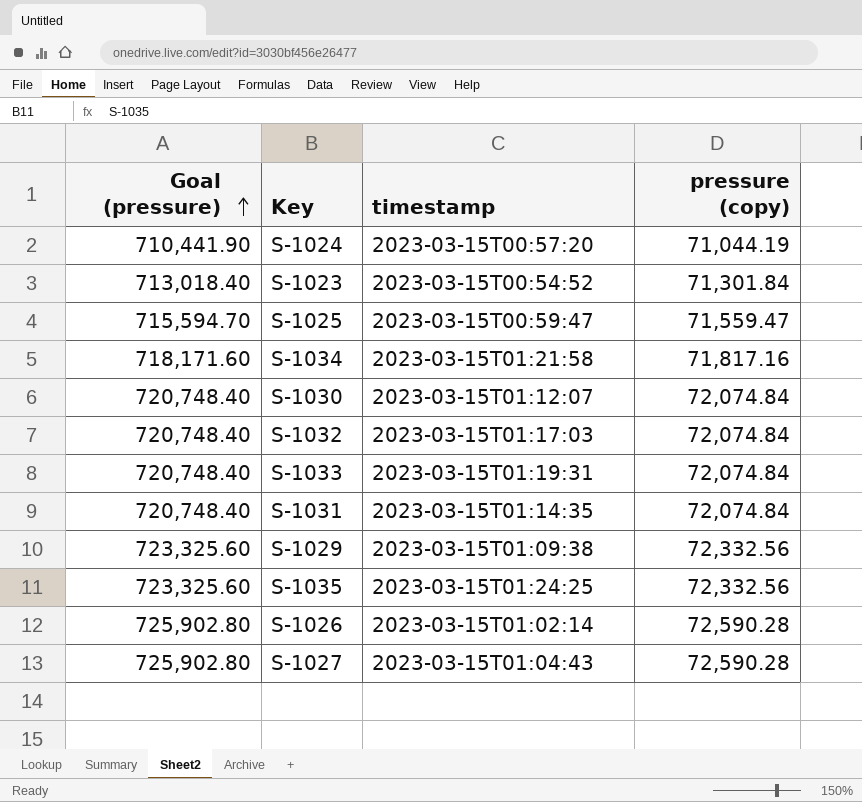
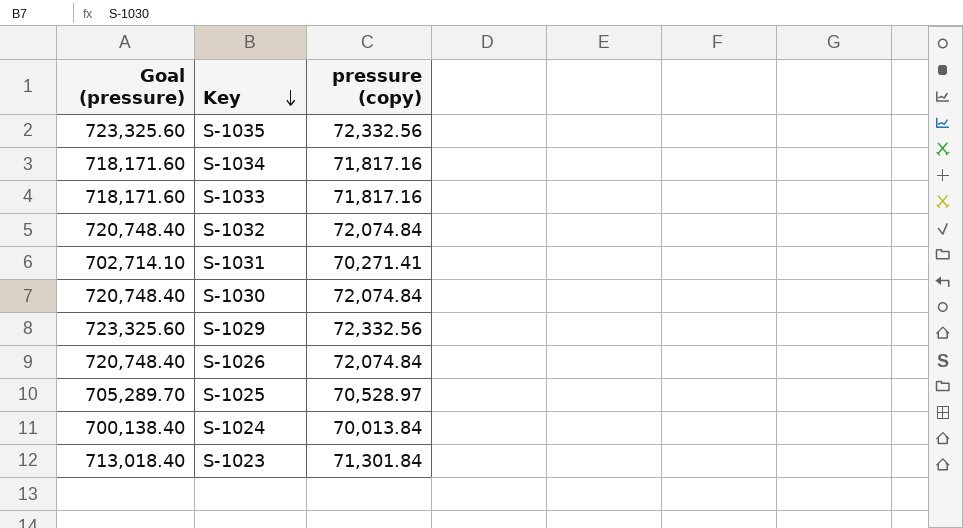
row order: Goal (pressure) ascending -> Key descending
column timestamp | position: 3 -> none
row S-1027: 725,902.80 | 2023-03-15T01:04:43 | 72,590.28 -> none
S-1033 | Goal (pressure): 720,748.40 -> 718,171.60
S-1033 | pressure (copy): 72,074.84 -> 71,817.16
S-1031 | Goal (pressure): 720,748.40 -> 702,714.10
S-1031 | pressure (copy): 72,074.84 -> 70,271.41
S-1026 | Goal (pressure): 725,902.80 -> 720,748.40
S-1026 | pressure (copy): 72,590.28 -> 72,074.84
S-1025 | Goal (pressure): 715,594.70 -> 705,289.70
S-1025 | pressure (copy): 71,559.47 -> 70,528.97
S-1024 | Goal (pressure): 710,441.90 -> 700,138.40
S-1024 | pressure (copy): 71,044.19 -> 70,013.84

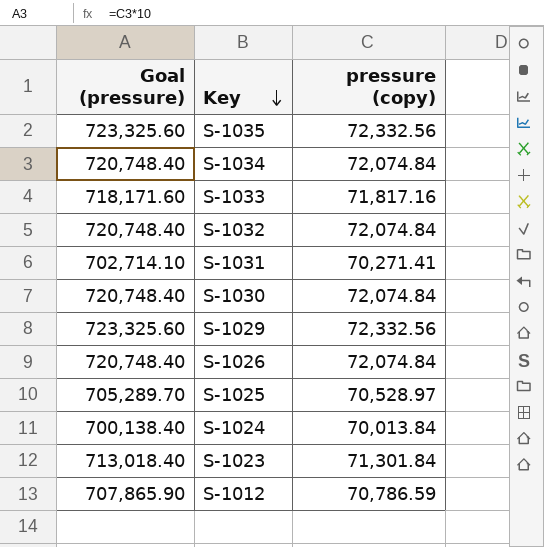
S-1034 | Goal (pressure): 718,171.60 -> 720,748.40
S-1034 | pressure (copy): 71,817.16 -> 72,074.84
row S-1012: none -> 707,865.90 | 70,786.59

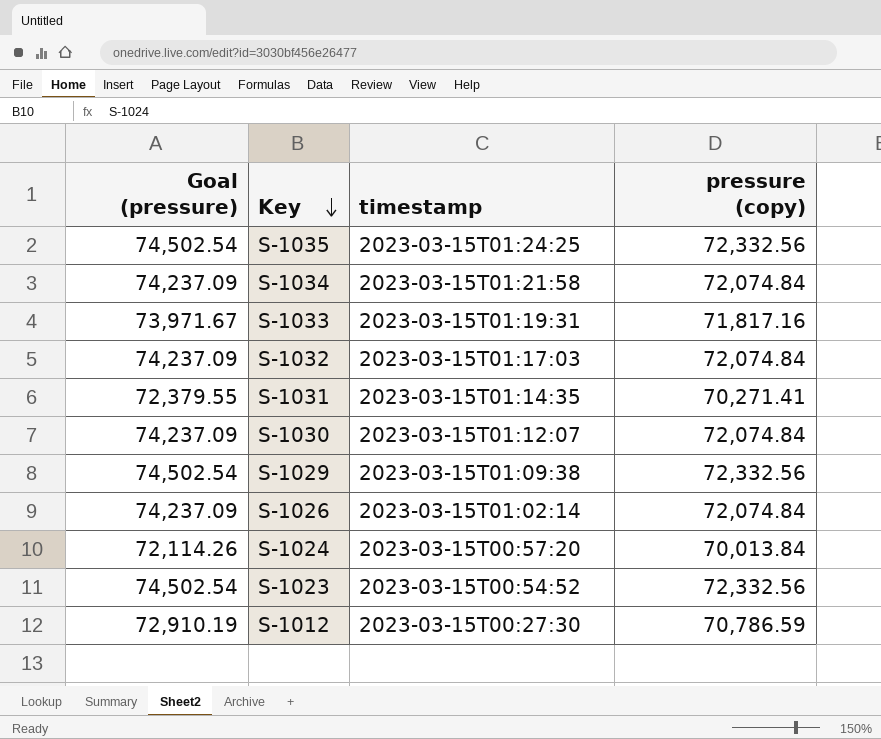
column Goal (pressure) | formula: [pressure (copy)] * 10 -> [pressure (copy)] * 1.03
column timestamp | position: none -> 3
row S-1025: 705,289.70 | 70,528.97 -> none
S-1023 | pressure (copy): 71,301.84 -> 72,332.56

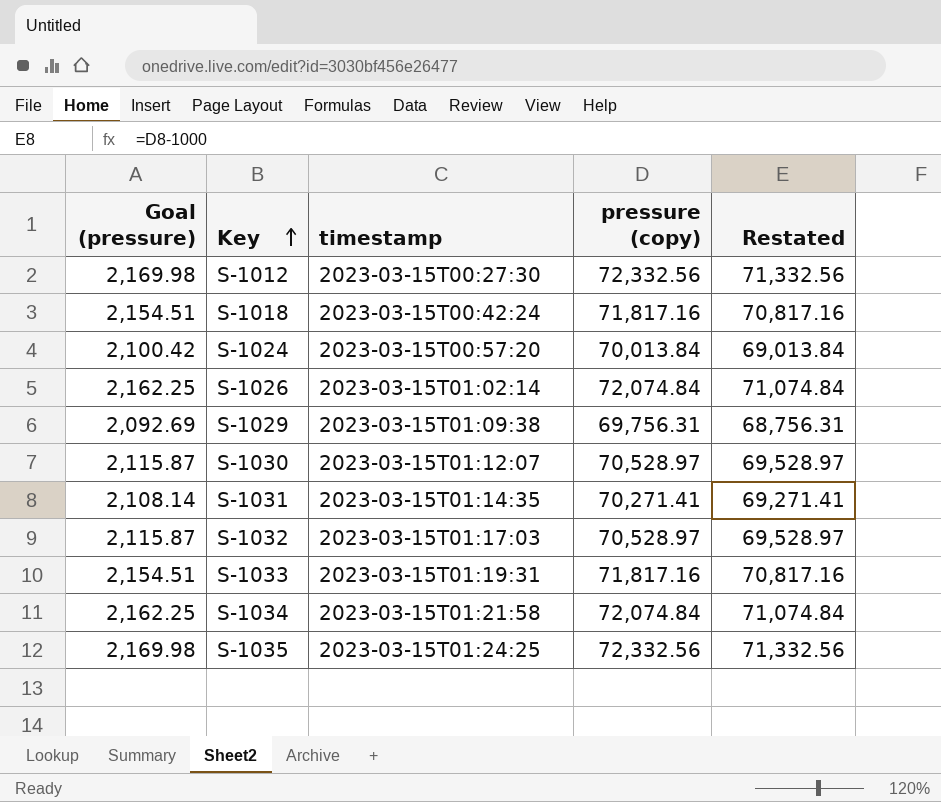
row order: Key descending -> Key ascending
column Goal (pressure) | formula: [pressure (copy)] * 1.03 -> [pressure (copy)] * 0.03
column Restated | formula: none -> [pressure (copy)] - 1000
row S-1023: 74,502.54 | 2023-03-15T00:54:52 | 72,332.56 -> none
S-1012 | pressure (copy): 70,786.59 -> 72,332.56
row S-1018: none -> 2,154.51 | 2023-03-15T00:42:24 | 71,817.16 | 70,817.16
S-1029 | pressure (copy): 72,332.56 -> 69,756.31
S-1030 | pressure (copy): 72,074.84 -> 70,528.97
S-1032 | pressure (copy): 72,074.84 -> 70,528.97

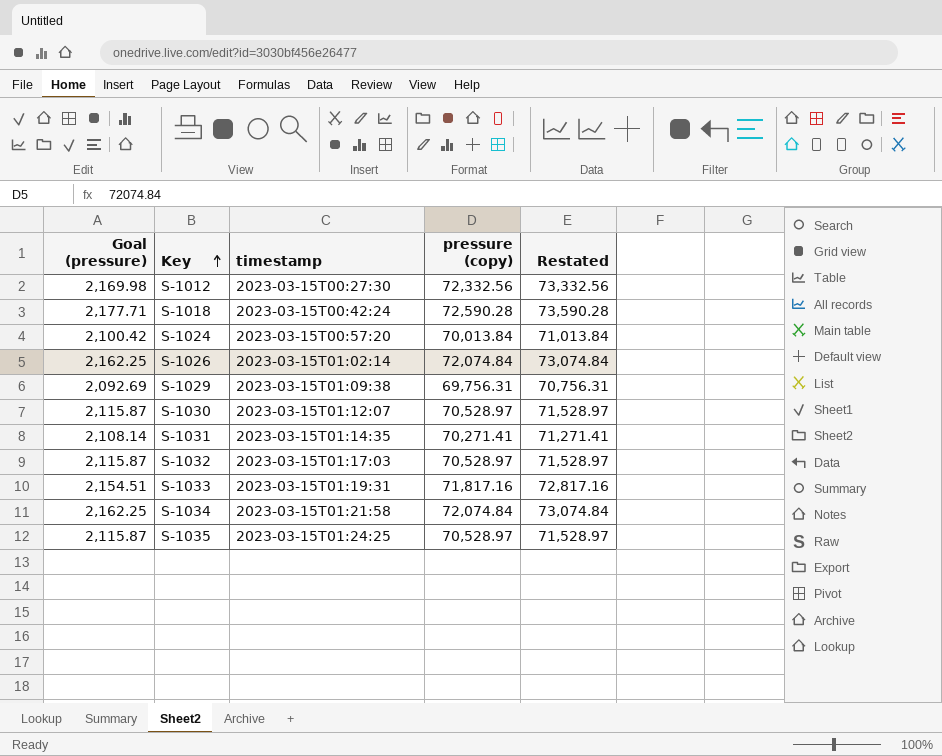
column Restated | formula: [pressure (copy)] - 1000 -> [pressure (copy)] + 1000
S-1018 | Goal (pressure): 2,154.51 -> 2,177.71
S-1018 | pressure (copy): 71,817.16 -> 72,590.28
S-1035 | Goal (pressure): 2,169.98 -> 2,115.87
S-1035 | pressure (copy): 72,332.56 -> 70,528.97

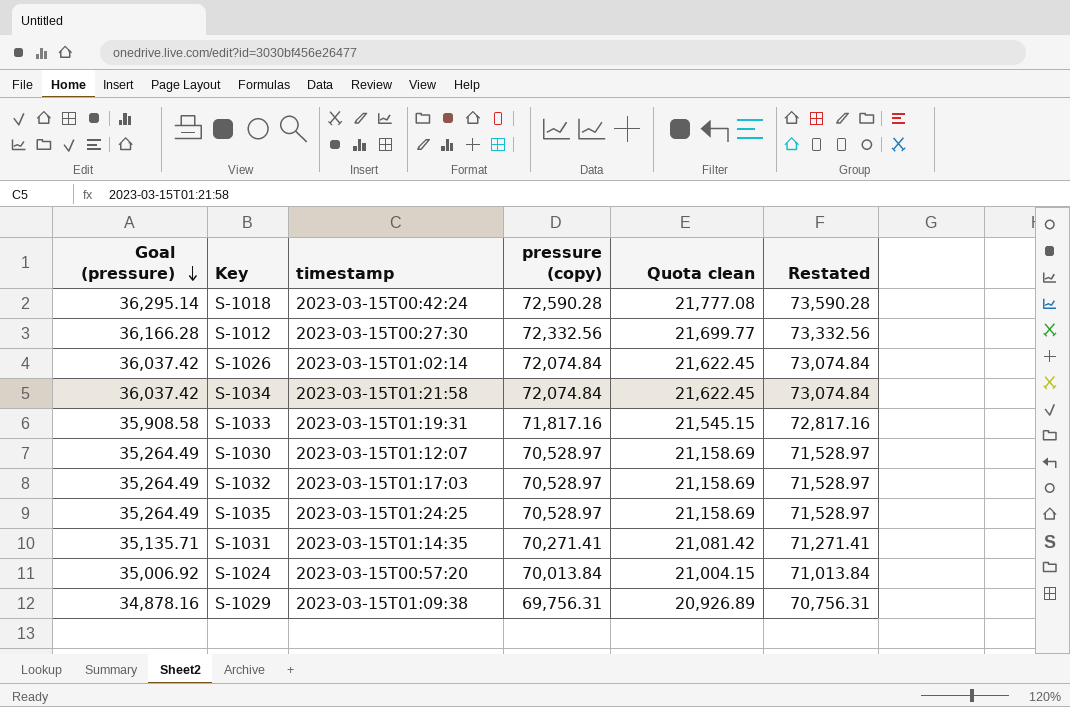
row order: Key ascending -> Goal (pressure) descending
column Goal (pressure) | formula: [pressure (copy)] * 0.03 -> [pressure (copy)] * 0.5
column Quota clean | formula: none -> [pressure (copy)] * 0.3

